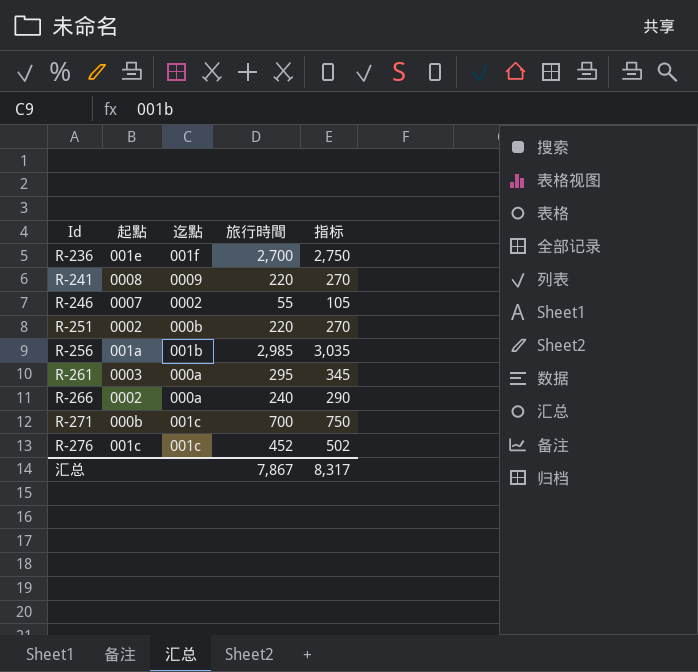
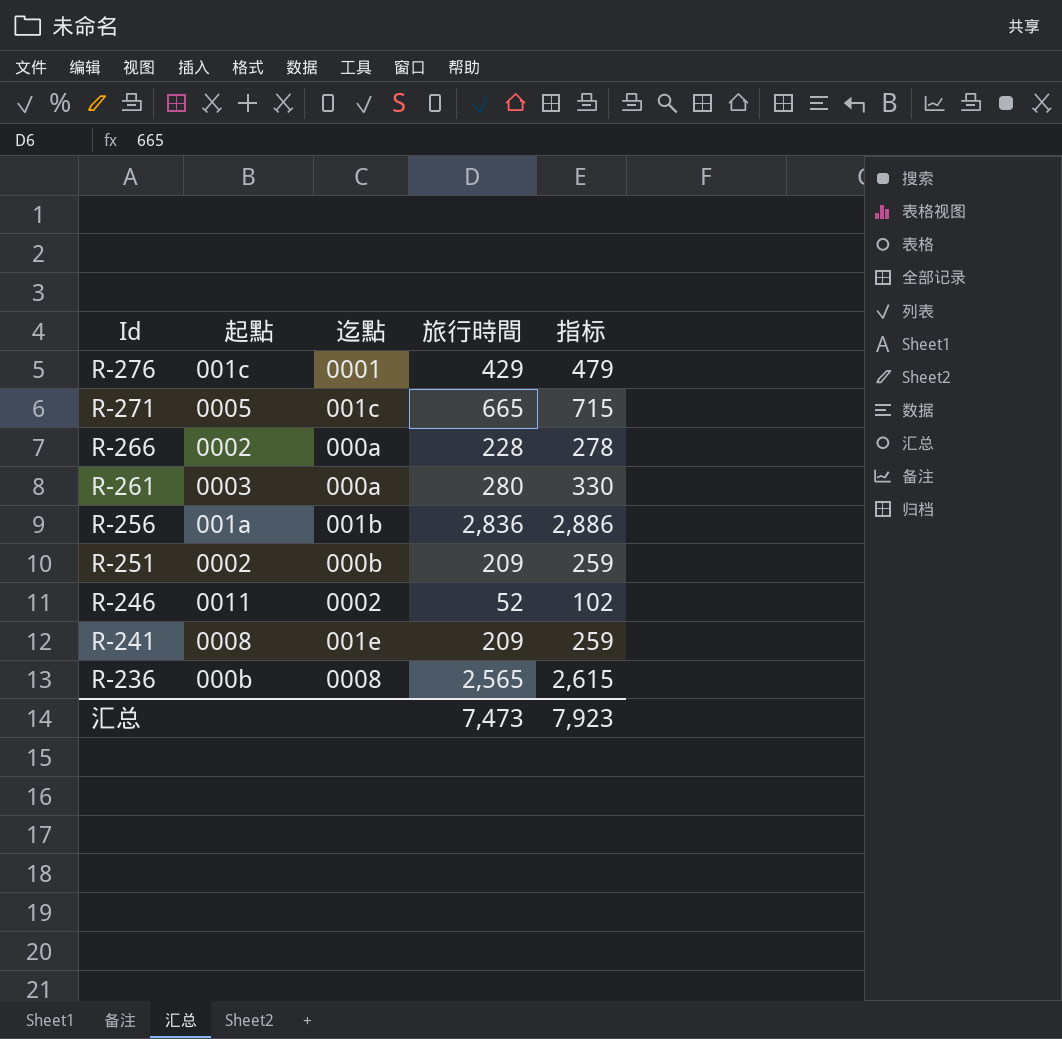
row order: Id ascending -> Id descending
R-276 | 迄點: 001c -> 0001
R-276 | 旅行時間: 452 -> 429
R-276 | 指标: 502 -> 479
R-271 | 起點: 000b -> 0005
R-271 | 旅行時間: 700 -> 665
R-271 | 指标: 750 -> 715
R-266 | 旅行時間: 240 -> 228
R-266 | 指标: 290 -> 278
R-261 | 旅行時間: 295 -> 280
R-261 | 指标: 345 -> 330
R-256 | 旅行時間: 2,985 -> 2,836
R-256 | 指标: 3,035 -> 2,886
R-251 | 旅行時間: 220 -> 209
R-251 | 指标: 270 -> 259
R-246 | 起點: 0007 -> 0011
R-246 | 旅行時間: 55 -> 52
R-246 | 指标: 105 -> 102
R-241 | 迄點: 0009 -> 001e
R-241 | 旅行時間: 220 -> 209
R-241 | 指标: 270 -> 259
R-236 | 起點: 001e -> 000b
R-236 | 迄點: 001f -> 0008
R-236 | 旅行時間: 2,700 -> 2,565
R-236 | 指标: 2,750 -> 2,615
汇总 | 旅行時間: 7,867 -> 7,473
汇总 | 指标: 8,317 -> 7,923

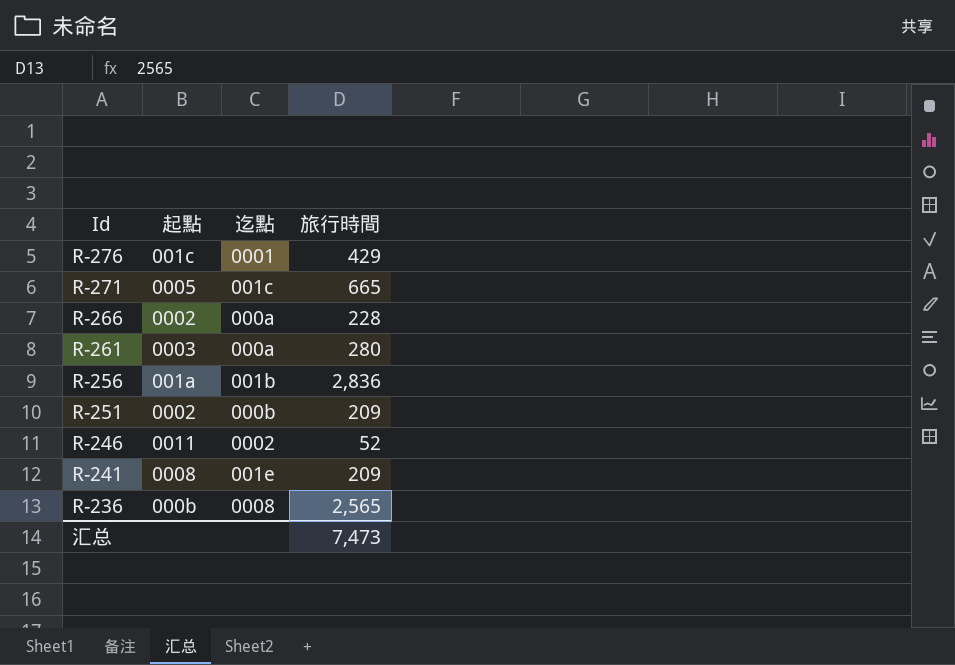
column 指标 | formula: [旅行時間] + 50 -> none

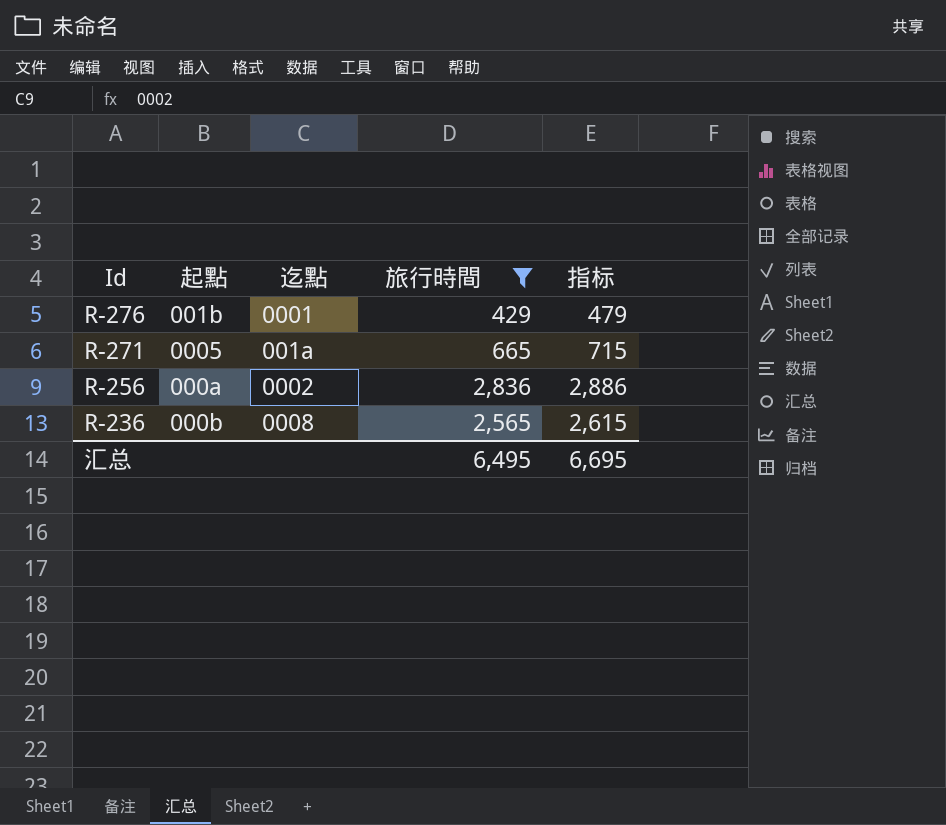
filter: none -> 旅行時間 >= 429
column 指标 | formula: none -> [旅行時間] + 50
R-276 | 起點: 001c -> 001b
R-271 | 迄點: 001c -> 001a
R-256 | 起點: 001a -> 000a
R-256 | 迄點: 001b -> 0002
汇总 | 旅行時間: 7,473 -> 6,495

